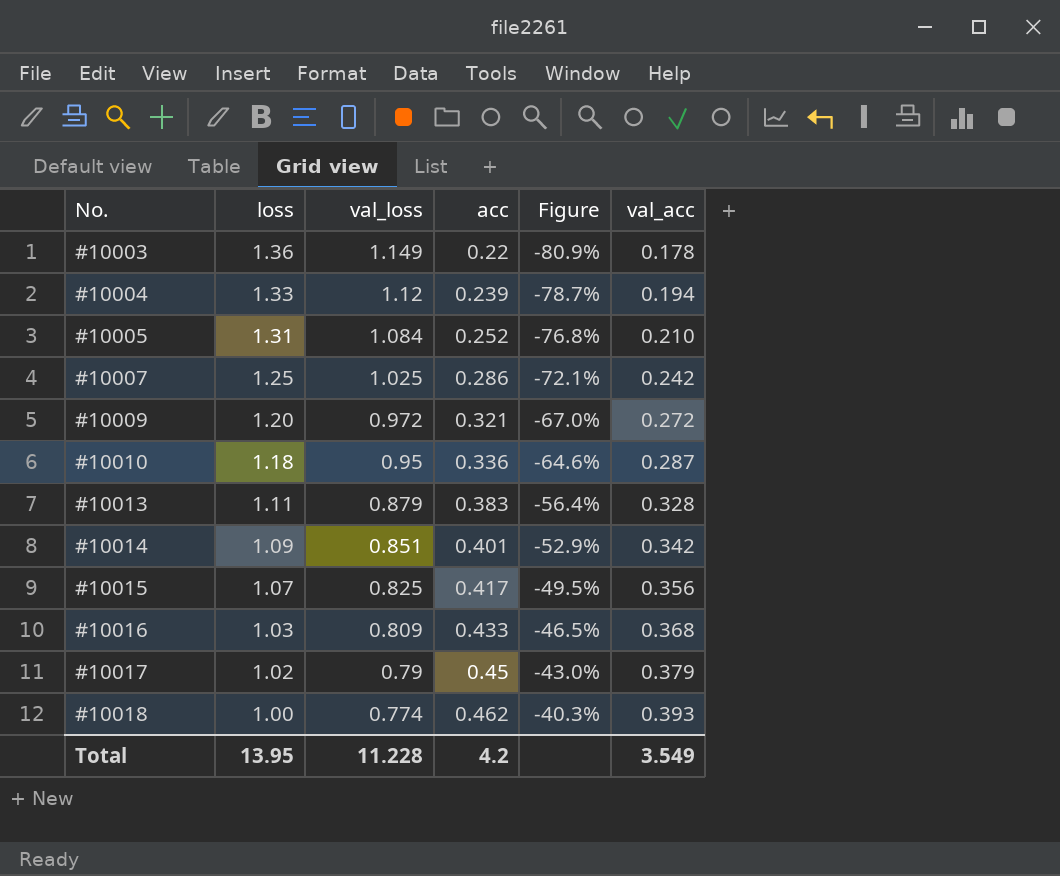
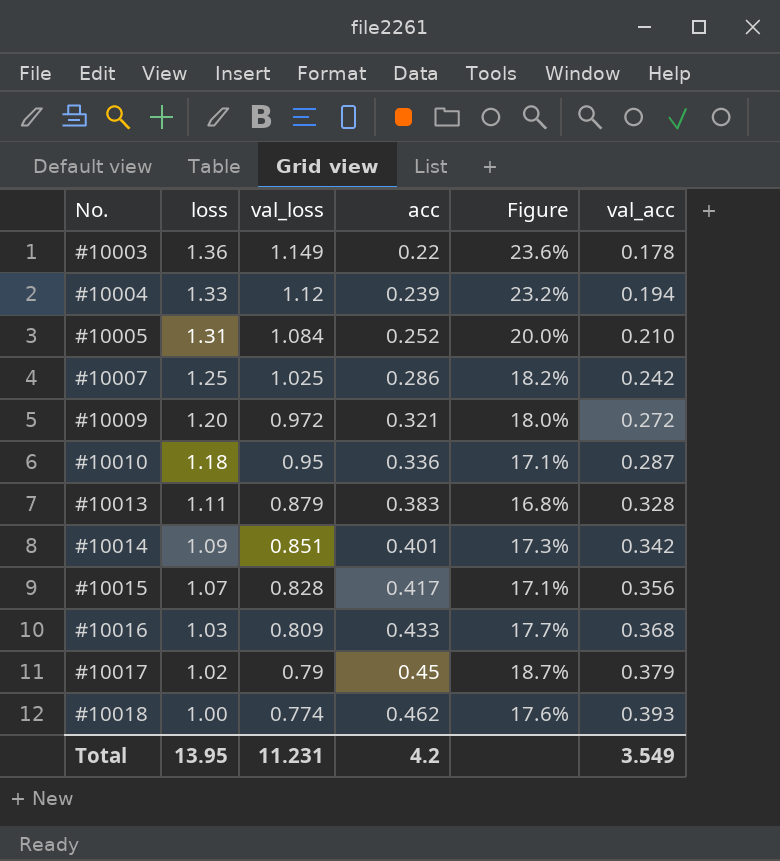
column Figure | formula: ([acc] - [val_loss]) / [val_loss] -> ([acc] - [val_acc]) / [val_acc]
#10015 | val_loss: 0.825 -> 0.828
Total | val_loss: 11.228 -> 11.231

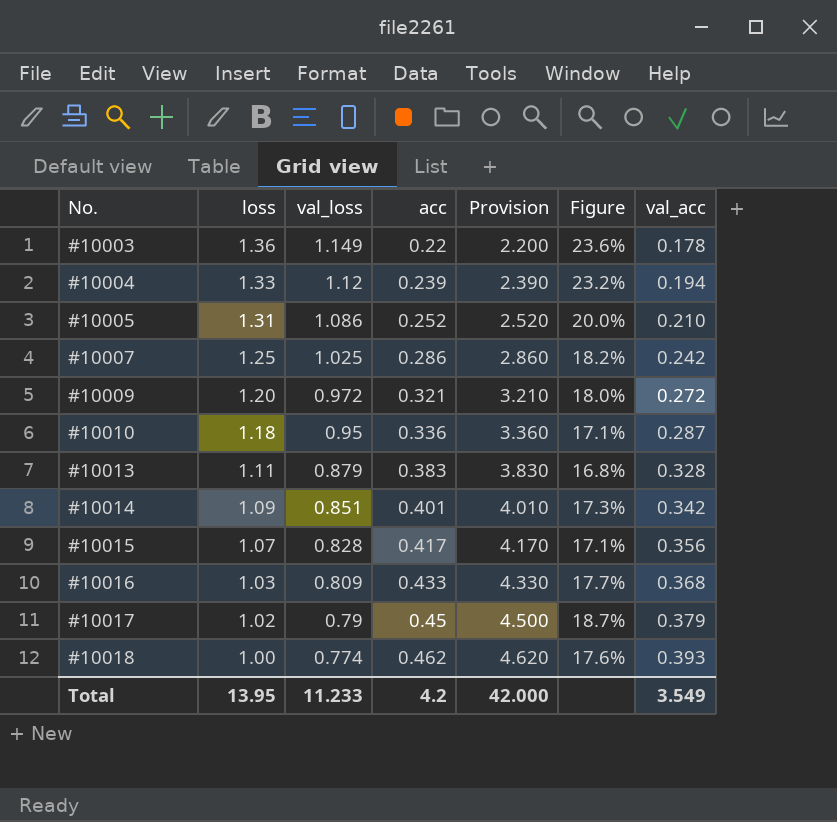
column Provision | formula: none -> [acc] * 10
#10005 | val_loss: 1.084 -> 1.086
Total | val_loss: 11.231 -> 11.233

